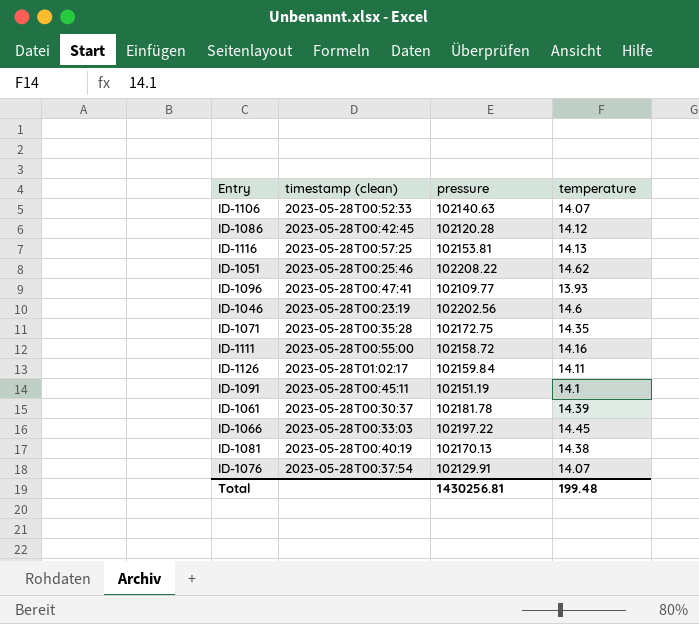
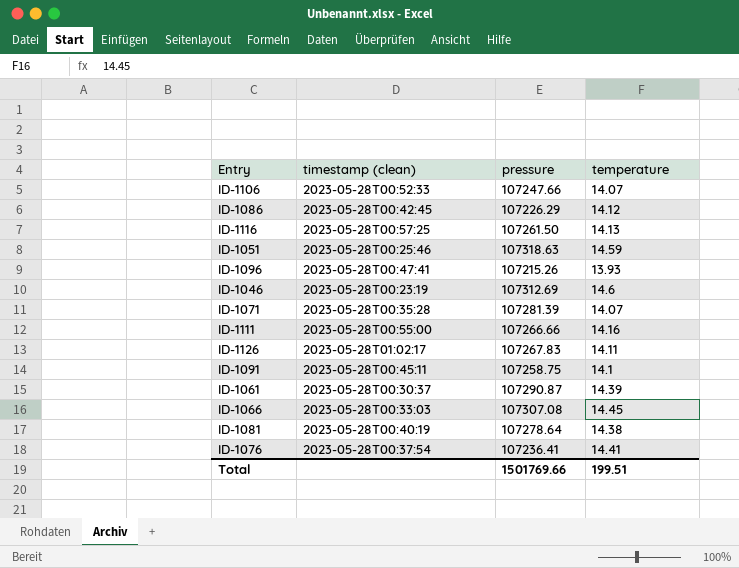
ID-1106 | pressure: 102140.63 -> 107247.66
ID-1086 | pressure: 102120.28 -> 107226.29
ID-1116 | pressure: 102153.81 -> 107261.50
ID-1051 | pressure: 102208.22 -> 107318.63
ID-1051 | temperature: 14.62 -> 14.59
ID-1096 | pressure: 102109.77 -> 107215.26
ID-1046 | pressure: 102202.56 -> 107312.69
ID-1071 | pressure: 102172.75 -> 107281.39
ID-1071 | temperature: 14.35 -> 14.07
ID-1111 | pressure: 102158.72 -> 107266.66
ID-1126 | pressure: 102159.84 -> 107267.83
ID-1091 | pressure: 102151.19 -> 107258.75
ID-1061 | pressure: 102181.78 -> 107290.87
ID-1066 | pressure: 102197.22 -> 107307.08
ID-1081 | pressure: 102170.13 -> 107278.64
ID-1076 | pressure: 102129.91 -> 107236.41
ID-1076 | temperature: 14.07 -> 14.41
Total | pressure: 1430256.81 -> 1501769.66
Total | temperature: 199.48 -> 199.51

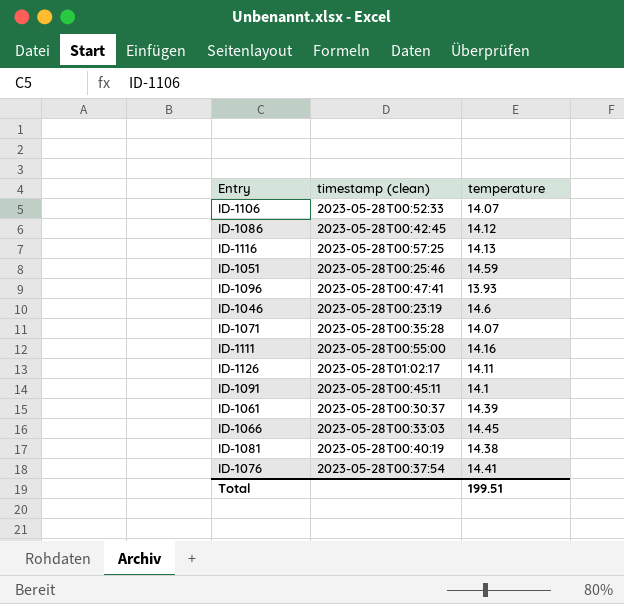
column pressure | position: 3 -> none

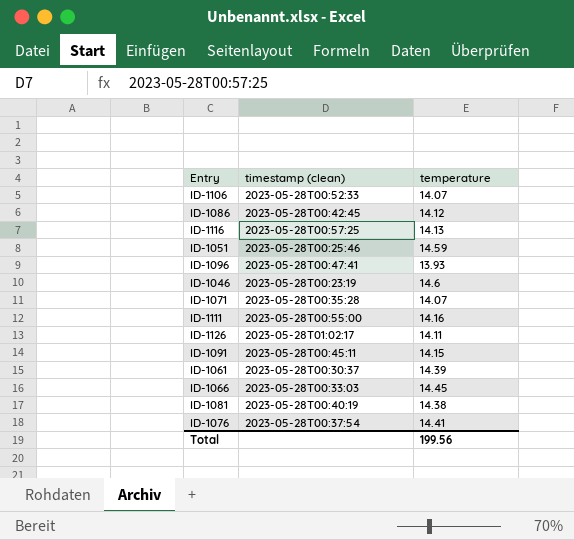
ID-1091 | temperature: 14.1 -> 14.15
Total | temperature: 199.51 -> 199.56

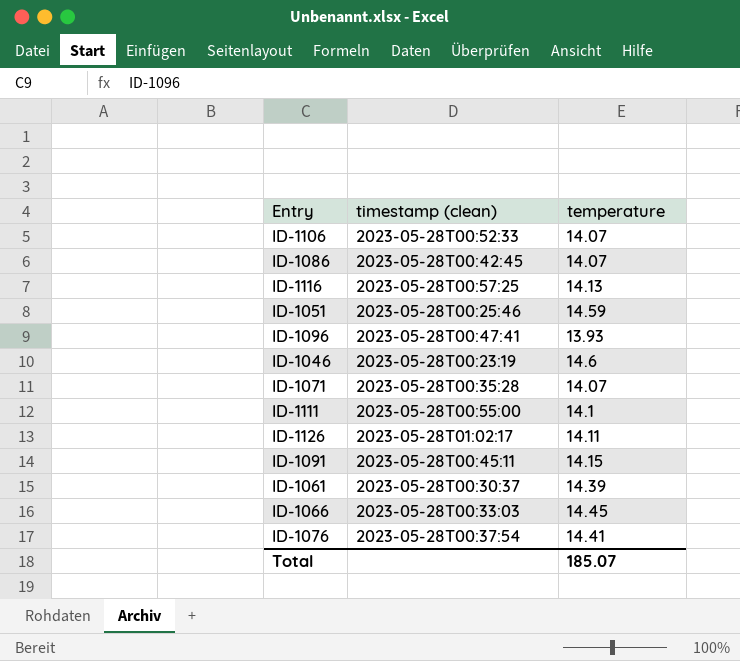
row ID-1081: 2023-05-28T00:40:19 | 14.38 -> none
ID-1086 | temperature: 14.12 -> 14.07
ID-1111 | temperature: 14.16 -> 14.1
Total | temperature: 199.56 -> 185.07

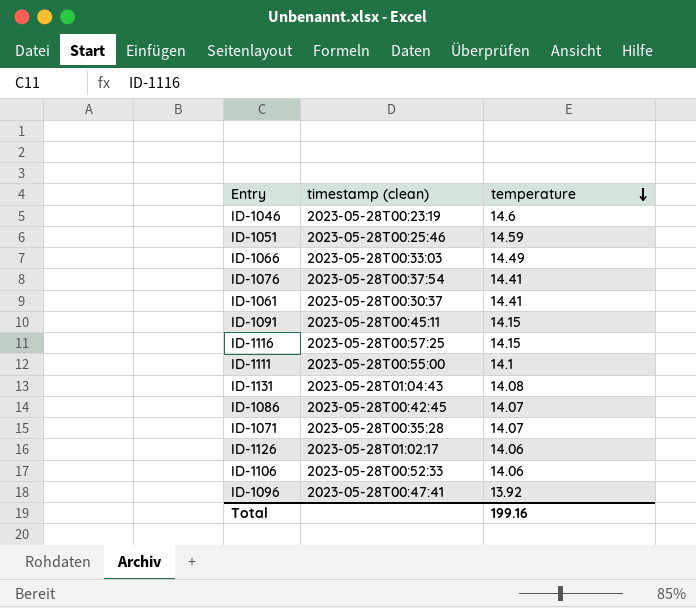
row order: none -> temperature descending
ID-1066 | temperature: 14.45 -> 14.49
ID-1061 | temperature: 14.39 -> 14.41
ID-1116 | temperature: 14.13 -> 14.15
row ID-1131: none -> 2023-05-28T01:04:43 | 14.08
ID-1126 | temperature: 14.11 -> 14.06
ID-1106 | temperature: 14.07 -> 14.06
ID-1096 | temperature: 13.93 -> 13.92
Total | temperature: 185.07 -> 199.16

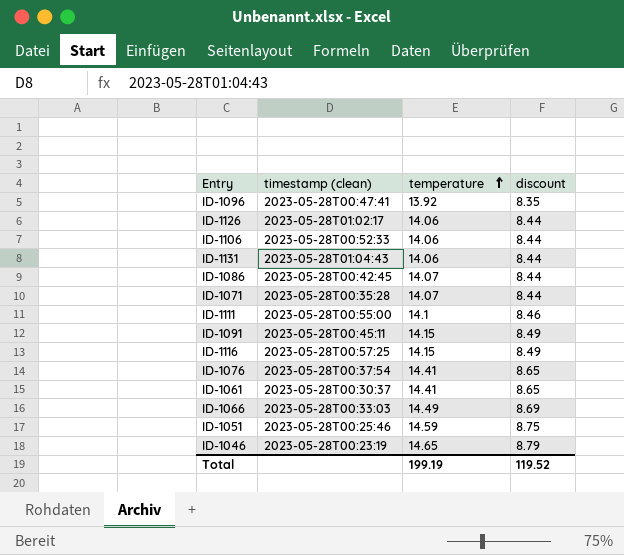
row order: temperature descending -> temperature ascending
column discount | formula: none -> [temperature] * 0.6
ID-1131 | temperature: 14.08 -> 14.06
ID-1046 | temperature: 14.6 -> 14.65
Total | temperature: 199.16 -> 199.19

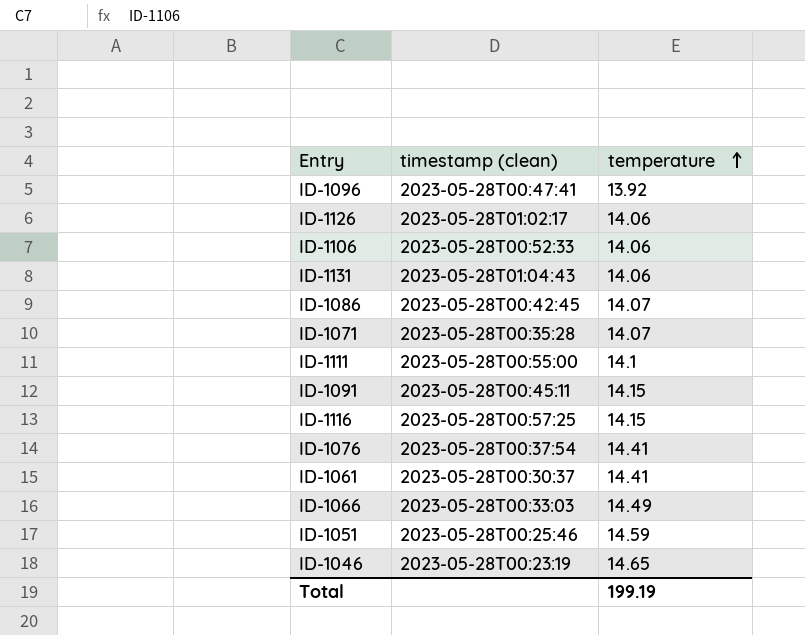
column discount | formula: [temperature] * 0.6 -> none

